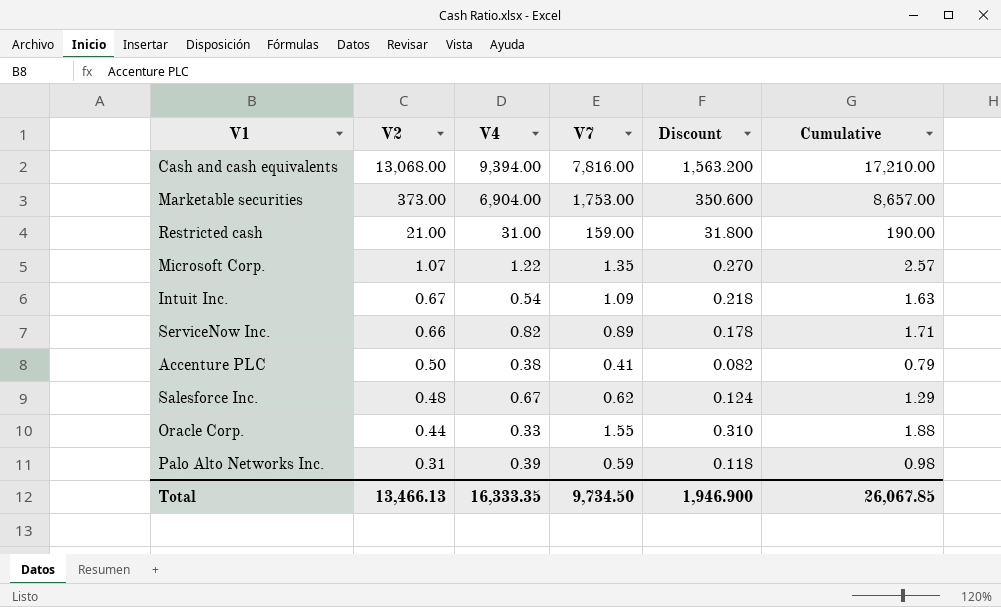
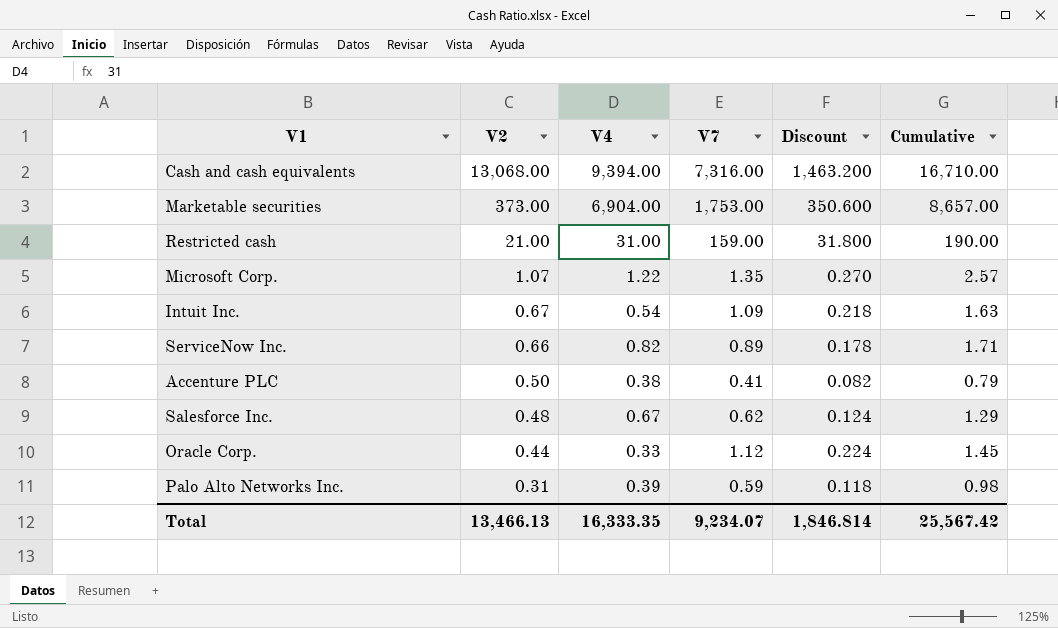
Cash and cash equivalents | V7: 7,816.00 -> 7,316.00
Cash and cash equivalents | Discount: 1,563.200 -> 1,463.200
Cash and cash equivalents | Cumulative: 17,210.00 -> 16,710.00
Oracle Corp. | V7: 1.55 -> 1.12
Oracle Corp. | Discount: 0.310 -> 0.224
Oracle Corp. | Cumulative: 1.88 -> 1.45
Total | V7: 9,734.50 -> 9,234.07
Total | Discount: 1,946.900 -> 1,846.814
Total | Cumulative: 26,067.85 -> 25,567.42

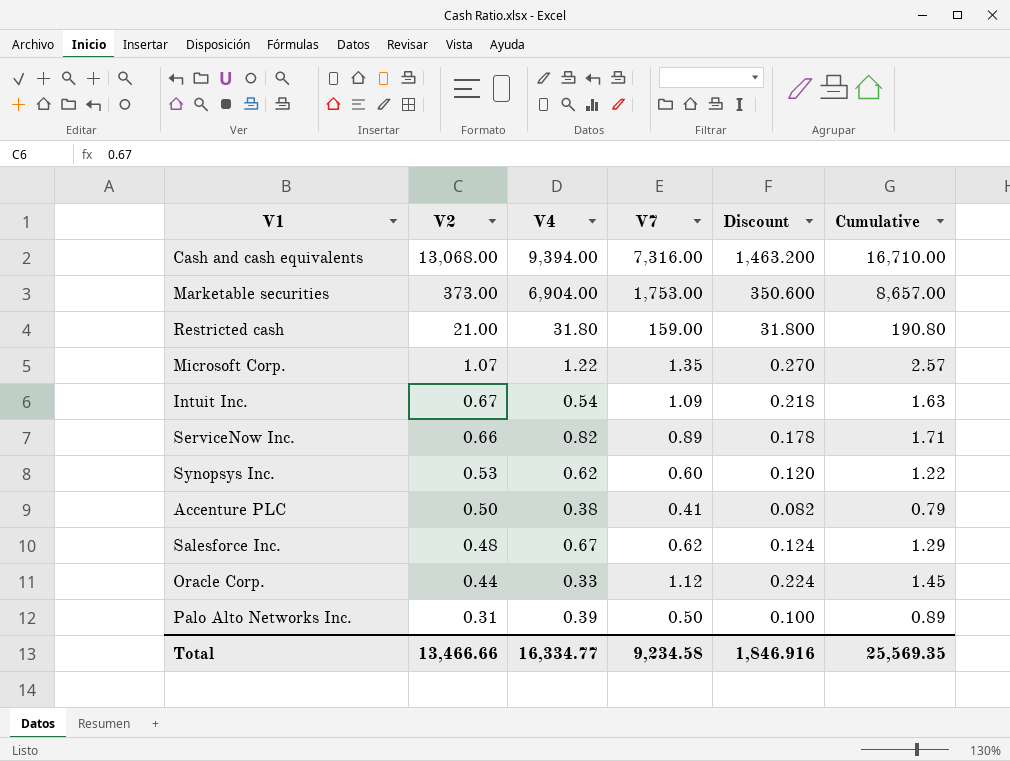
Restricted cash | V4: 31.00 -> 31.80
Restricted cash | Cumulative: 190.00 -> 190.80
row Synopsys Inc.: none -> 0.53 | 0.62 | 0.60 | 0.120 | 1.22
Palo Alto Networks Inc. | V7: 0.59 -> 0.50
Palo Alto Networks Inc. | Discount: 0.118 -> 0.100
Palo Alto Networks Inc. | Cumulative: 0.98 -> 0.89
Total | V2: 13,466.13 -> 13,466.66
Total | V4: 16,333.35 -> 16,334.77
Total | V7: 9,234.07 -> 9,234.58
Total | Discount: 1,846.814 -> 1,846.916
Total | Cumulative: 25,567.42 -> 25,569.35

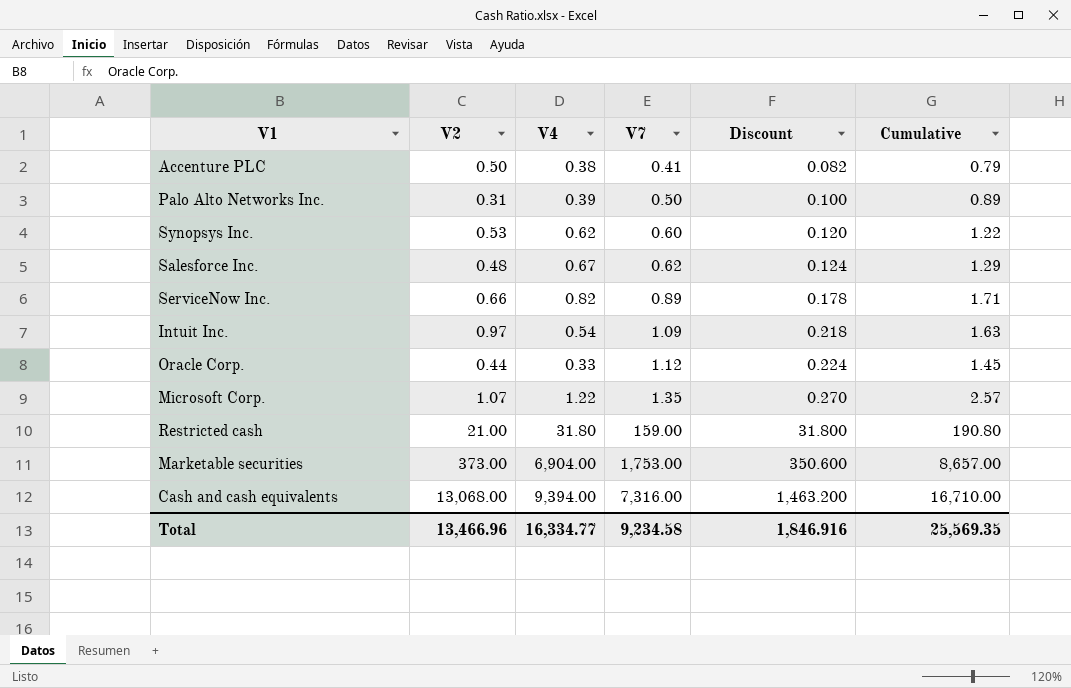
row order: V2 descending -> V7 ascending
Intuit Inc. | V2: 0.67 -> 0.97
Total | V2: 13,466.66 -> 13,466.96

